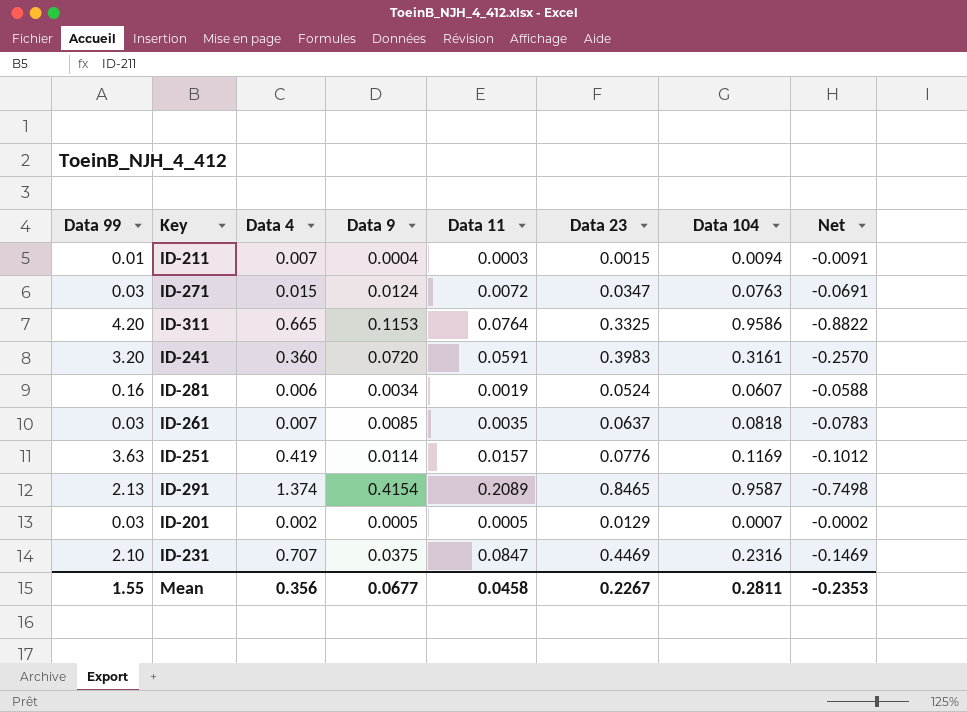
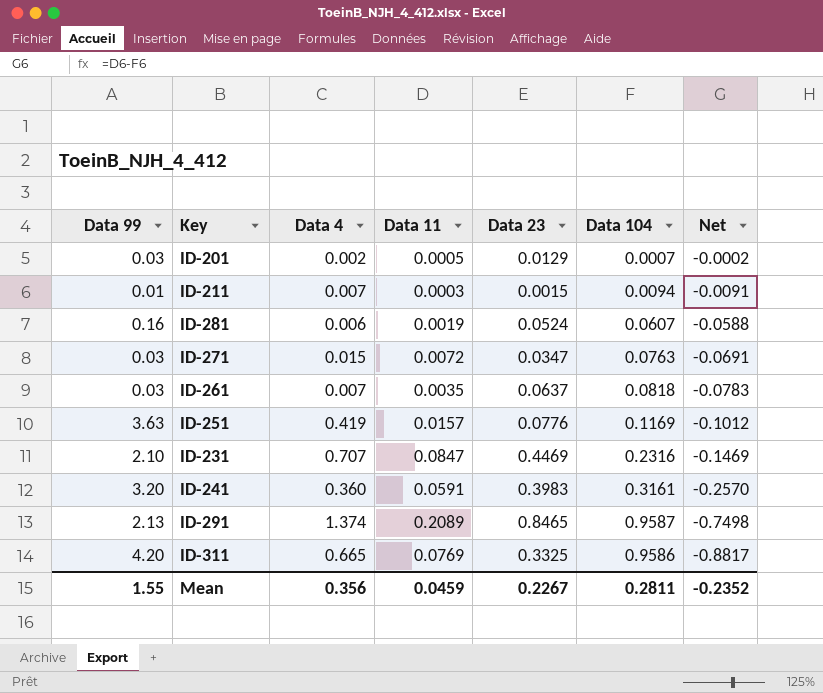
row order: none -> Net descending
column Data 9 | position: 4 -> none
ID-311 | Data 11: 0.0764 -> 0.0769
ID-311 | Net: -0.8822 -> -0.8817
Mean | Data 11: 0.0458 -> 0.0459
Mean | Net: -0.2353 -> -0.2352

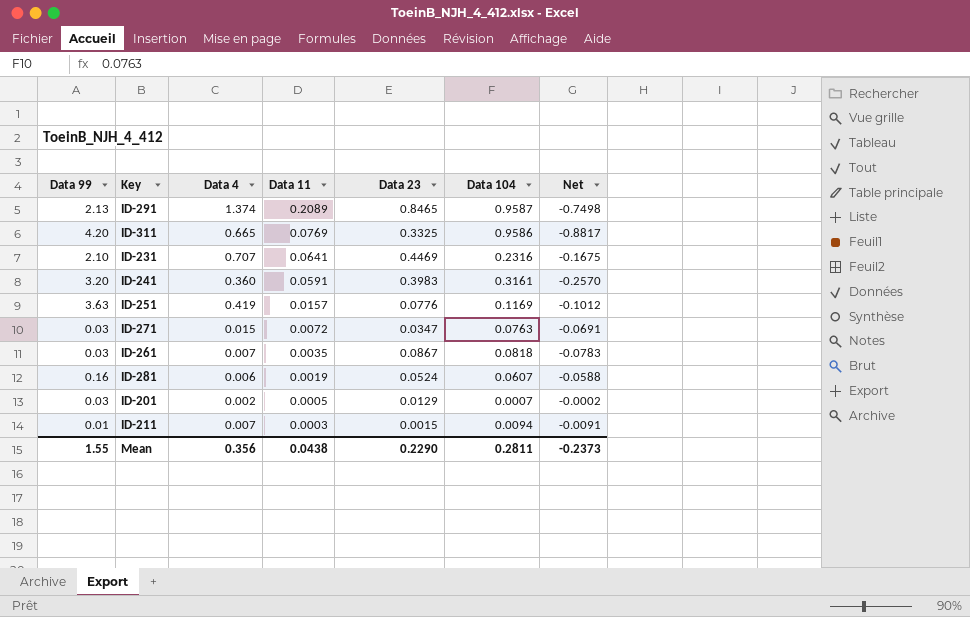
row order: Net descending -> Data 11 descending
ID-231 | Data 11: 0.0847 -> 0.0641
ID-231 | Net: -0.1469 -> -0.1675
ID-261 | Data 23: 0.0637 -> 0.0867
Mean | Data 11: 0.0459 -> 0.0438
Mean | Data 23: 0.2267 -> 0.2290
Mean | Net: -0.2352 -> -0.2373

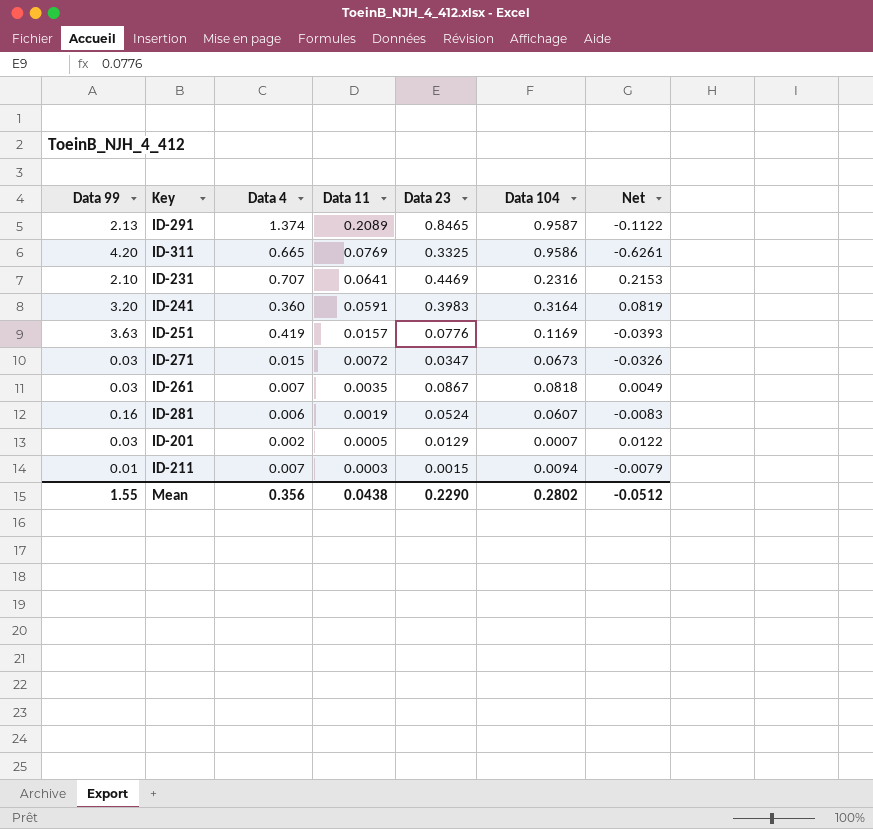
column Net | formula: [Data 11] - [Data 104] -> [Data 23] - [Data 104]
ID-241 | Data 104: 0.3161 -> 0.3164
ID-271 | Data 104: 0.0763 -> 0.0673
Mean | Data 104: 0.2811 -> 0.2802
Mean | Net: -0.2373 -> -0.0512

